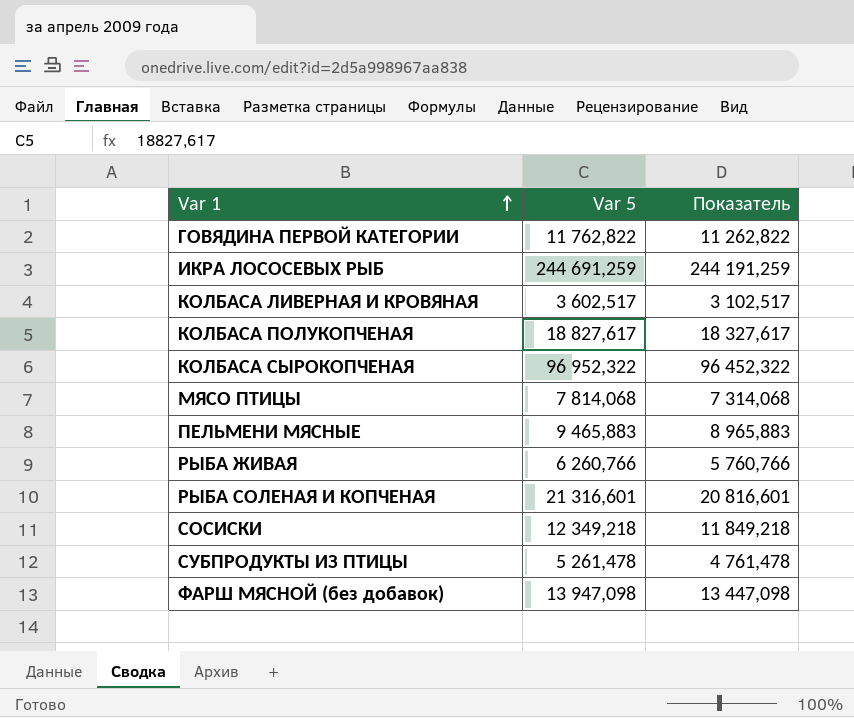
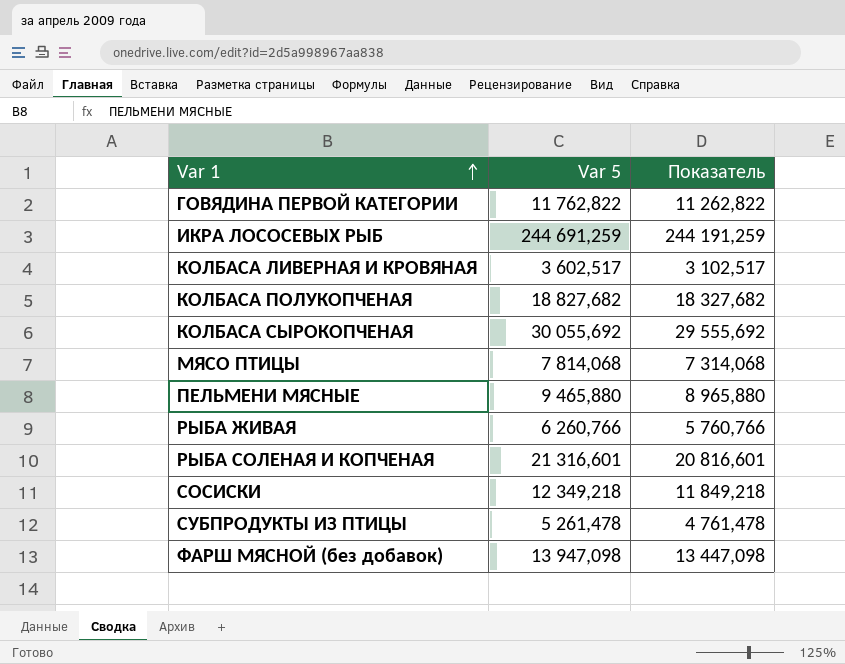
КОЛБАСА ПОЛУКОПЧЕНАЯ | Var 5: 18 827,617 -> 18 827,682
КОЛБАСА ПОЛУКОПЧЕНАЯ | Показатель: 18 327,617 -> 18 327,682
КОЛБАСА СЫРОКОПЧЕНАЯ | Var 5: 96 952,322 -> 30 055,692
КОЛБАСА СЫРОКОПЧЕНАЯ | Показатель: 96 452,322 -> 29 555,692
ПЕЛЬМЕНИ МЯСНЫЕ | Var 5: 9 465,883 -> 9 465,880
ПЕЛЬМЕНИ МЯСНЫЕ | Показатель: 8 965,883 -> 8 965,880

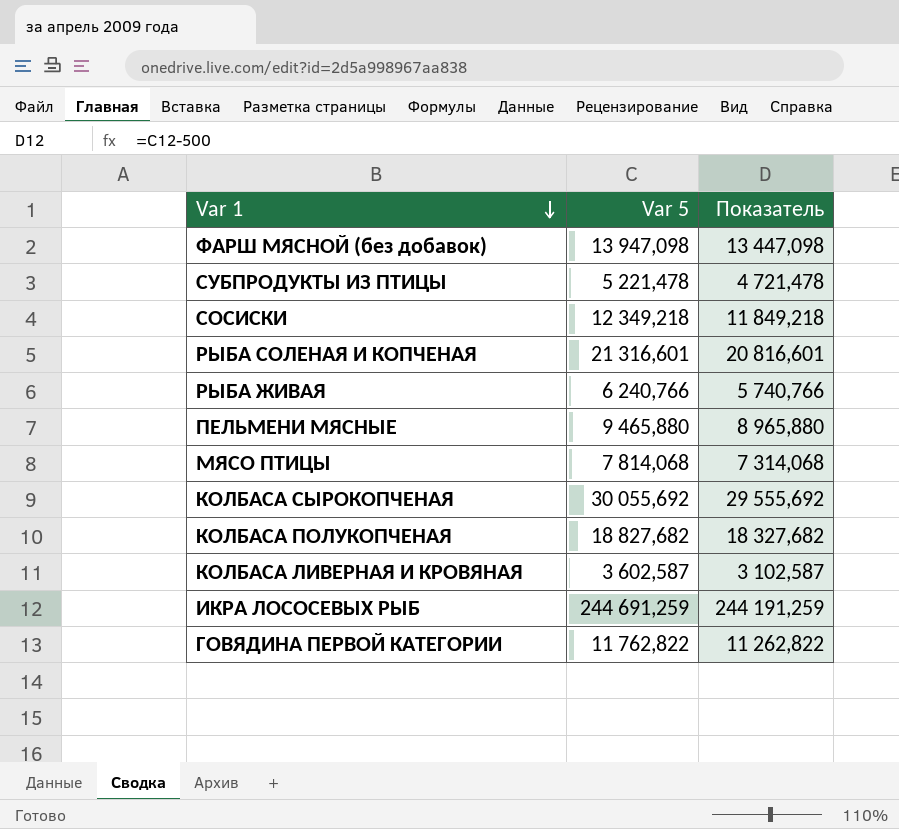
row order: Var 1 ascending -> Var 1 descending
СУБПРОДУКТЫ ИЗ ПТИЦЫ | Var 5: 5 261,478 -> 5 221,478
СУБПРОДУКТЫ ИЗ ПТИЦЫ | Показатель: 4 761,478 -> 4 721,478
РЫБА ЖИВАЯ | Var 5: 6 260,766 -> 6 240,766
РЫБА ЖИВАЯ | Показатель: 5 760,766 -> 5 740,766
КОЛБАСА ЛИВЕРНАЯ И КРОВЯНАЯ | Var 5: 3 602,517 -> 3 602,587
КОЛБАСА ЛИВЕРНАЯ И КРОВЯНАЯ | Показатель: 3 102,517 -> 3 102,587

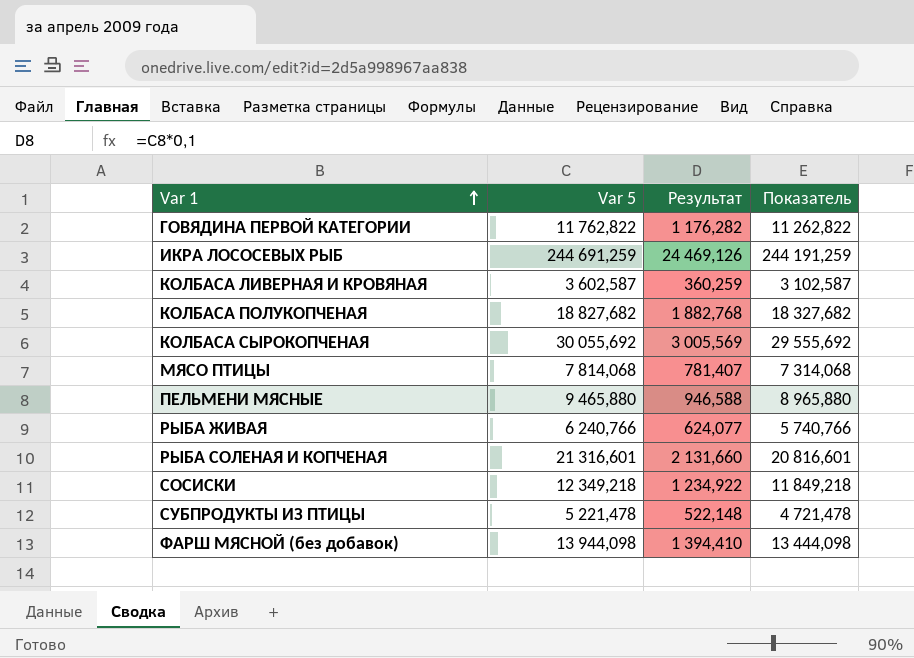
row order: Var 1 descending -> Var 1 ascending
column Результат | formula: none -> [Var 5] * 0,1
ФАРШ МЯСНОЙ (без добавок) | Var 5: 13 947,098 -> 13 944,098
ФАРШ МЯСНОЙ (без добавок) | Показатель: 13 447,098 -> 13 444,098

